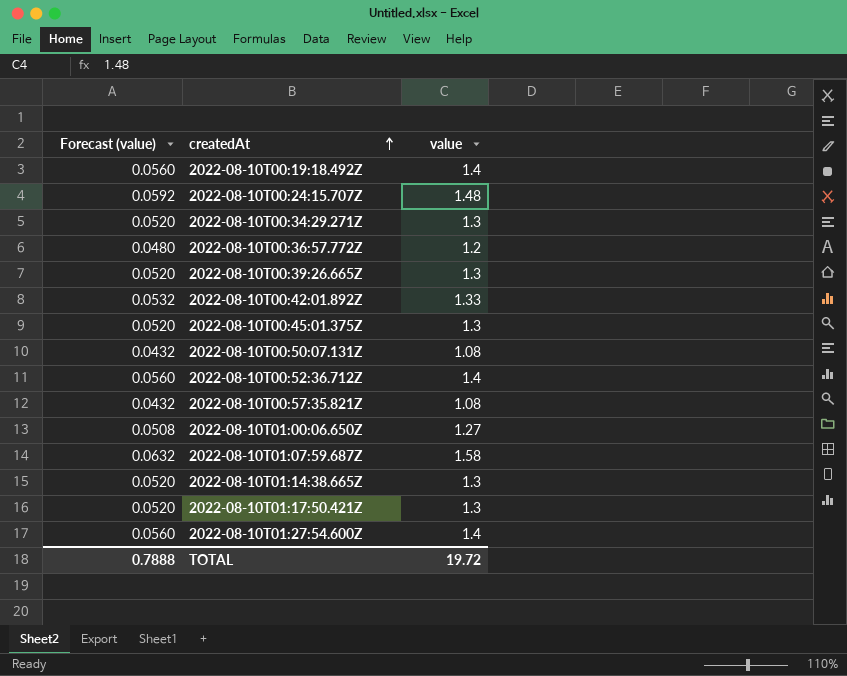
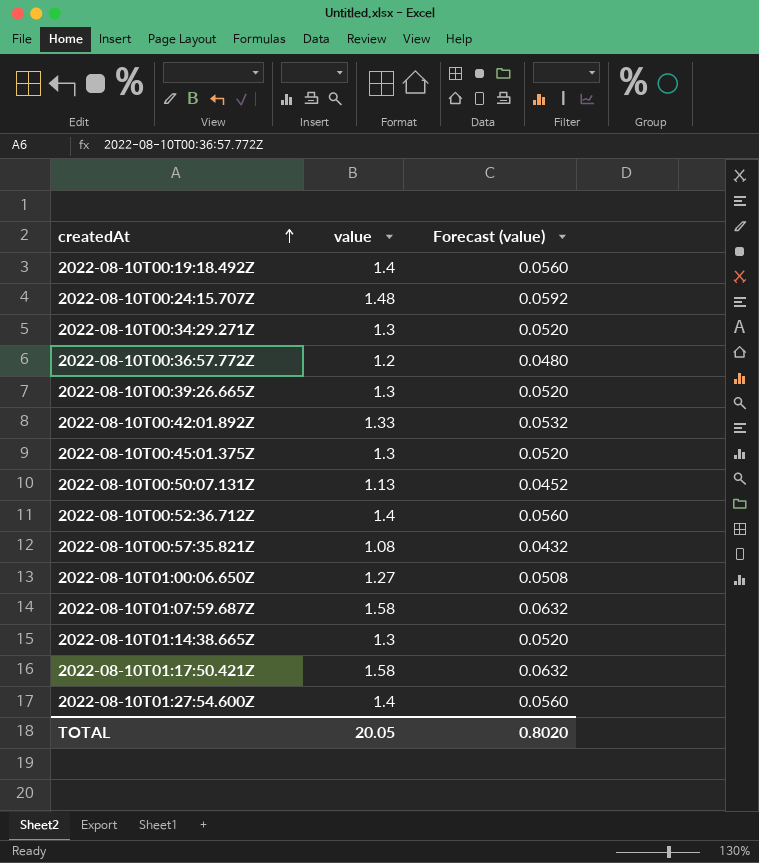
column Forecast (value) | position: 1 -> 3
2022-08-10T00:50:07.131Z | value: 1.08 -> 1.13
2022-08-10T00:50:07.131Z | Forecast (value): 0.0432 -> 0.0452
2022-08-10T01:17:50.421Z | value: 1.3 -> 1.58
2022-08-10T01:17:50.421Z | Forecast (value): 0.0520 -> 0.0632
TOTAL | value: 19.72 -> 20.05
TOTAL | Forecast (value): 0.7888 -> 0.8020

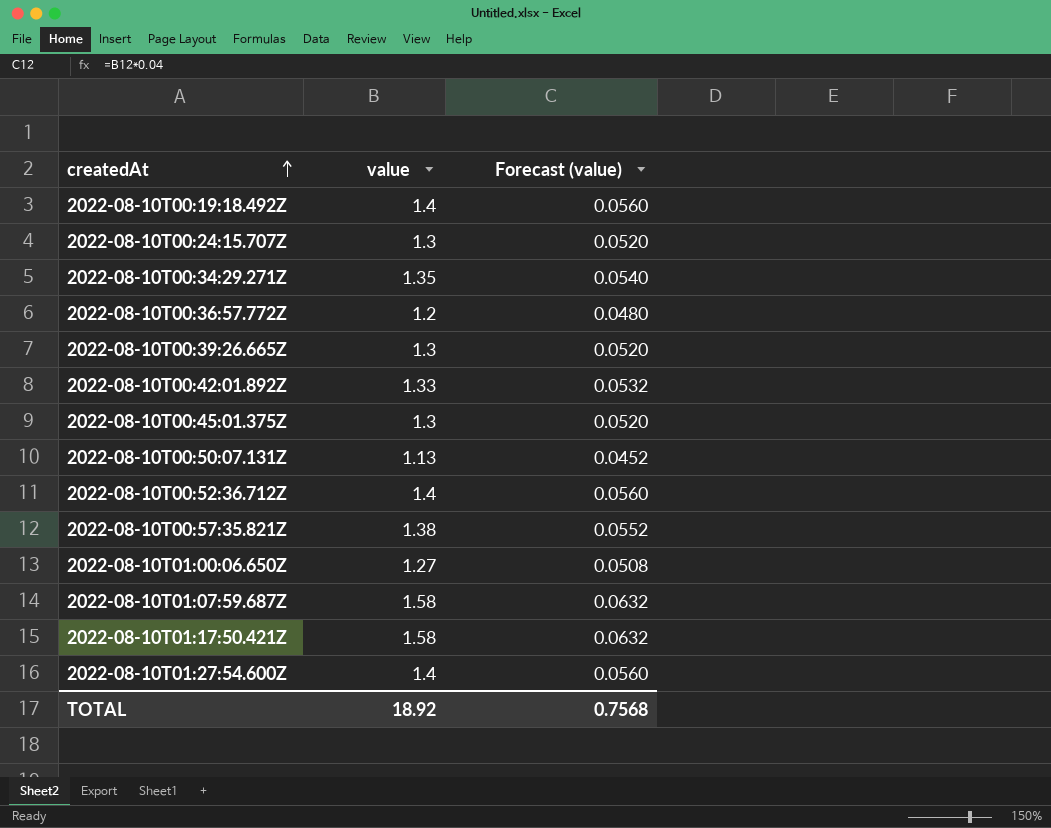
row 2022-08-10T01:14:38.665Z: 1.3 | 0.0520 -> none
2022-08-10T00:24:15.707Z | value: 1.48 -> 1.3
2022-08-10T00:24:15.707Z | Forecast (value): 0.0592 -> 0.0520
2022-08-10T00:34:29.271Z | value: 1.3 -> 1.35
2022-08-10T00:34:29.271Z | Forecast (value): 0.0520 -> 0.0540
2022-08-10T00:57:35.821Z | value: 1.08 -> 1.38
2022-08-10T00:57:35.821Z | Forecast (value): 0.0432 -> 0.0552
TOTAL | value: 20.05 -> 18.92
TOTAL | Forecast (value): 0.8020 -> 0.7568

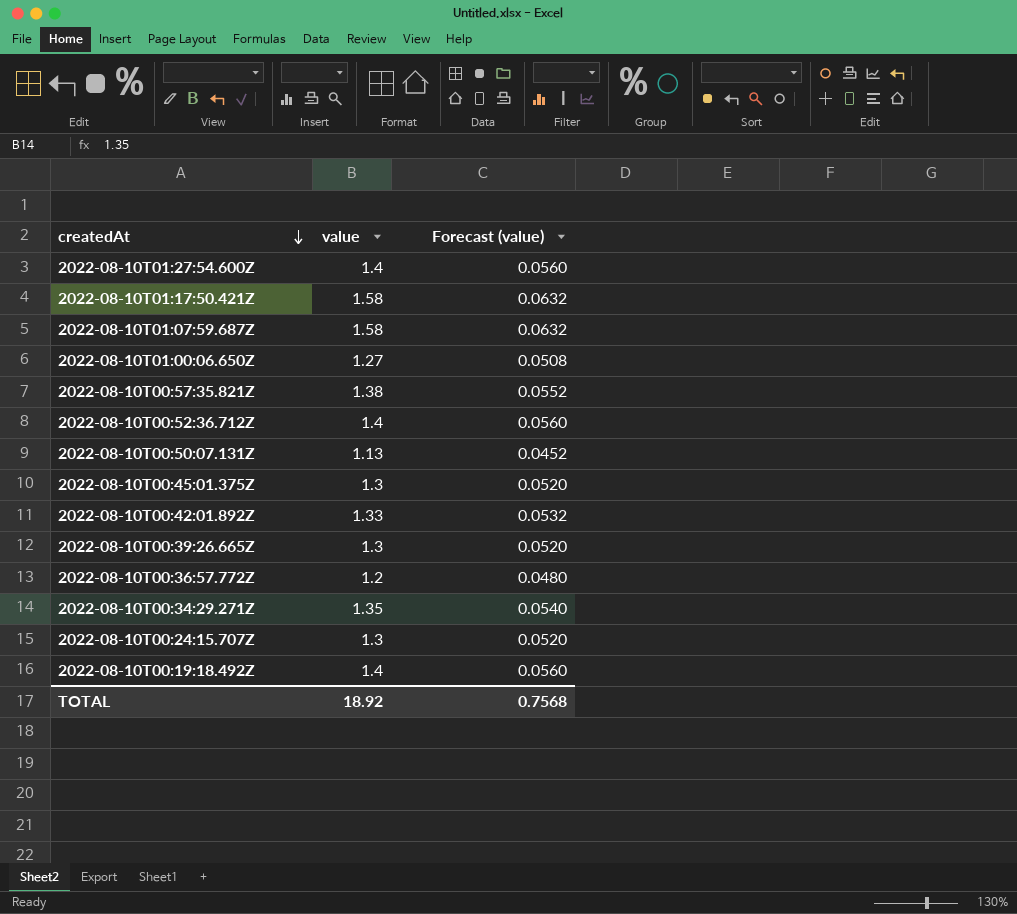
row order: createdAt ascending -> createdAt descending

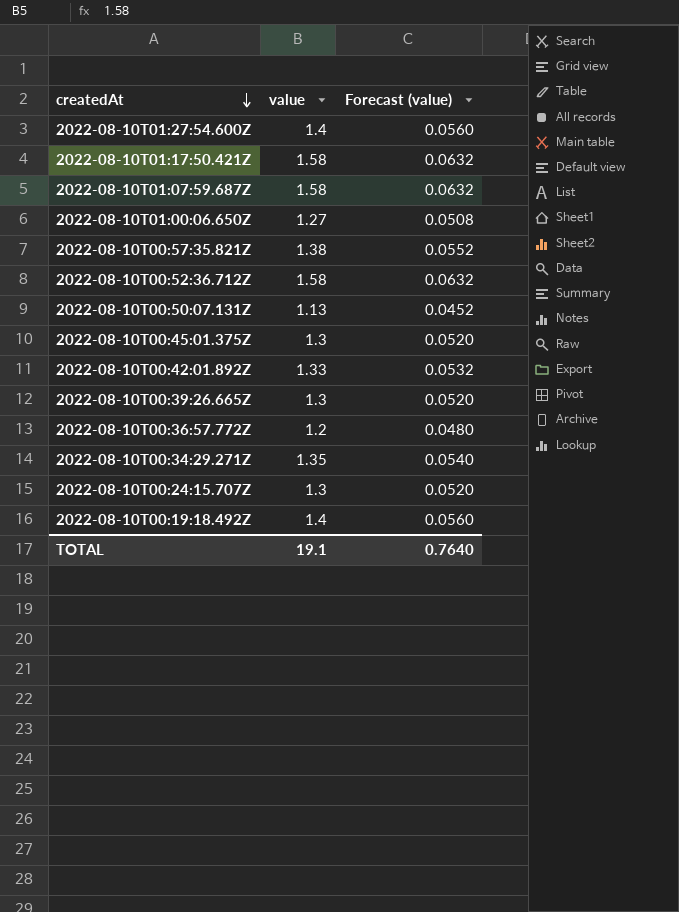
2022-08-10T00:52:36.712Z | value: 1.4 -> 1.58
2022-08-10T00:52:36.712Z | Forecast (value): 0.0560 -> 0.0632
TOTAL | value: 18.92 -> 19.1
TOTAL | Forecast (value): 0.7568 -> 0.7640

